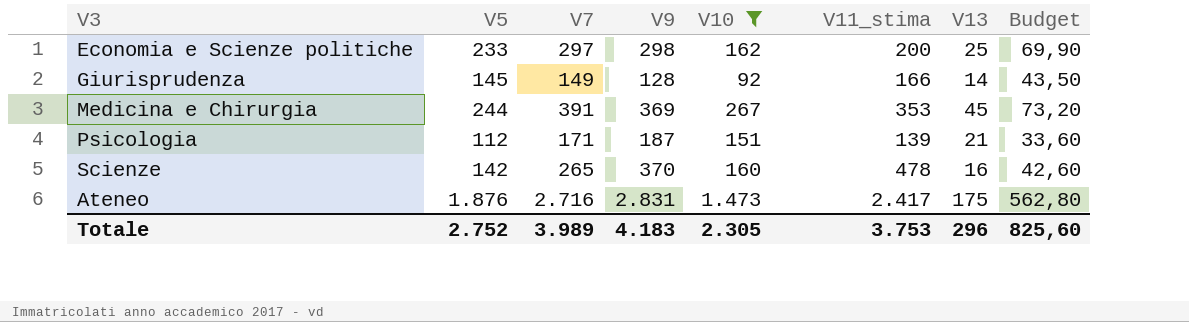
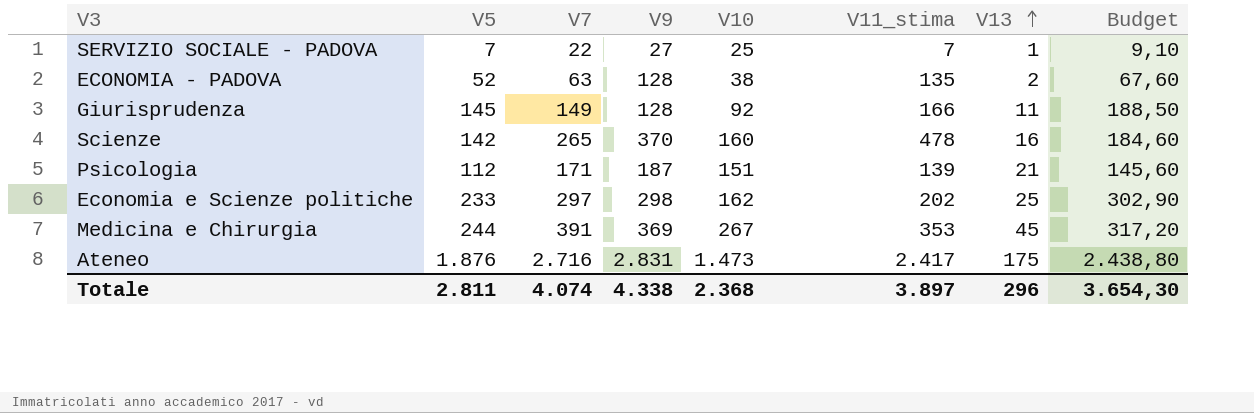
filter: V10 >= 92 -> none
row order: none -> V13 ascending
column Budget | formula: [V5] * 0,3 -> [V5] * 1,3
Giurisprudenza | V13: 14 -> 11
Economia e Scienze politiche | V11_stima: 200 -> 202
Totale | V5: 2.752 -> 2.811
Totale | V7: 3.989 -> 4.074
Totale | V9: 4.183 -> 4.338
Totale | V10: 2.305 -> 2.368
Totale | V11_stima: 3.753 -> 3.897
Totale | Budget: 825,60 -> 3.654,30

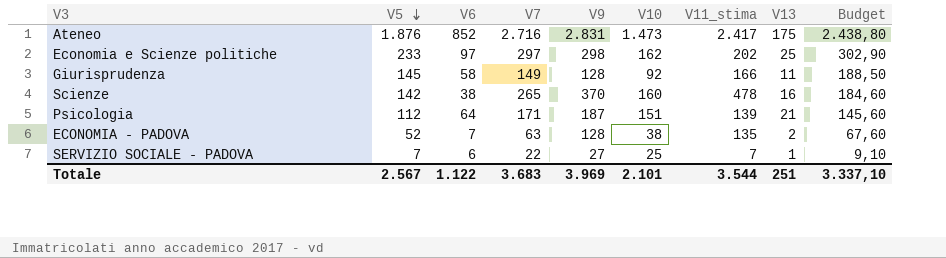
row order: V13 ascending -> V5 descending
column V6 | position: none -> 3
row Medicina e Chirurgia: 244 | 391 | 369 | 267 | 353 | 45 | 317,20 -> none
Totale | V5: 2.811 -> 2.567
Totale | V7: 4.074 -> 3.683
Totale | V9: 4.338 -> 3.969
Totale | V10: 2.368 -> 2.101
Totale | V11_stima: 3.897 -> 3.544
Totale | V13: 296 -> 251
Totale | Budget: 3.654,30 -> 3.337,10

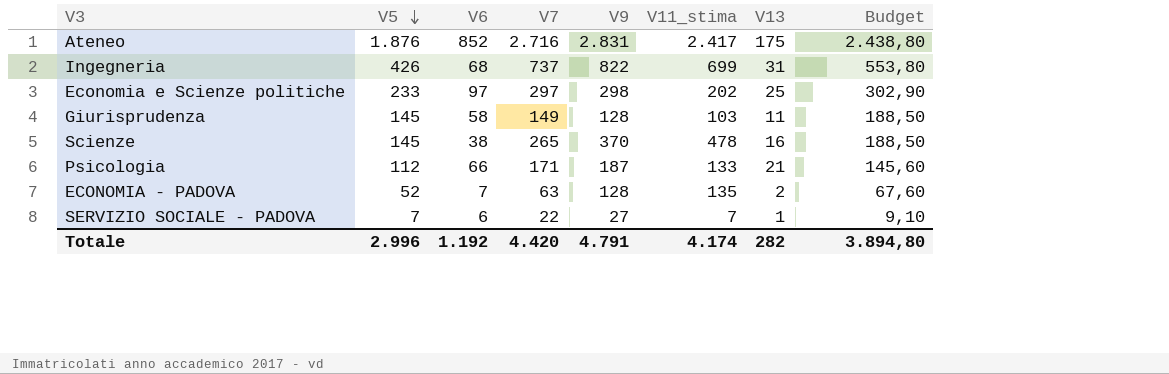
column V10 | position: 6 -> none
row Ingegneria: none -> 426 | 68 | 737 | 822 | 699 | 31 | 553,80
Giurisprudenza | V11_stima: 166 -> 103
Scienze | V5: 142 -> 145
Scienze | Budget: 184,60 -> 188,50
Psicologia | V6: 64 -> 66
Psicologia | V11_stima: 139 -> 133
Totale | V5: 2.567 -> 2.996
Totale | V6: 1.122 -> 1.192
Totale | V7: 3.683 -> 4.420
Totale | V9: 3.969 -> 4.791
Totale | V11_stima: 3.544 -> 4.174
Totale | V13: 251 -> 282
Totale | Budget: 3.337,10 -> 3.894,80

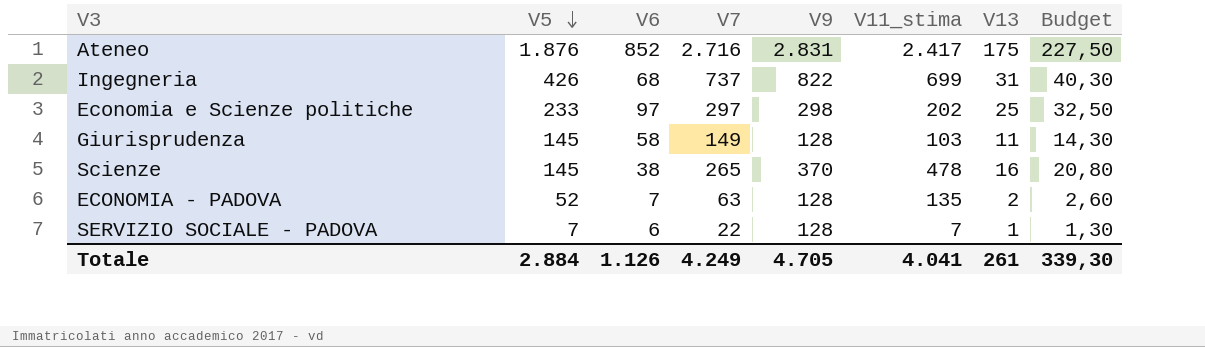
column Budget | formula: [V5] * 1,3 -> [V13] * 1,3
row Psicologia: 112 | 66 | 171 | 187 | 133 | 21 | 145,60 -> none
SERVIZIO SOCIALE - PADOVA | V9: 27 -> 128
Totale | V5: 2.996 -> 2.884
Totale | V6: 1.192 -> 1.126
Totale | V7: 4.420 -> 4.249
Totale | V9: 4.791 -> 4.705
Totale | V11_stima: 4.174 -> 4.041
Totale | V13: 282 -> 261
Totale | Budget: 3.894,80 -> 339,30

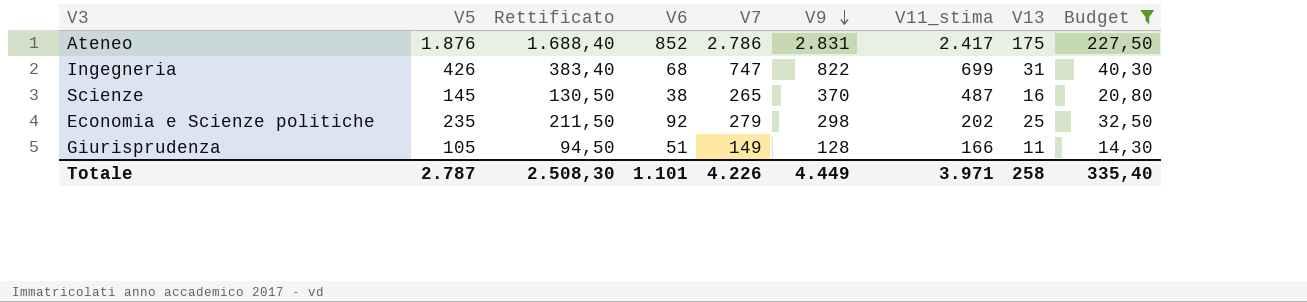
filter: none -> Budget >= 14,30
row order: V5 descending -> V9 descending
column Rettificato | formula: none -> [V5] * 0,9
Ateneo | V7: 2.716 -> 2.786
Ingegneria | V7: 737 -> 747
Scienze | V11_stima: 478 -> 487
Economia e Scienze politiche | V5: 233 -> 235
Economia e Scienze politiche | V6: 97 -> 92
Economia e Scienze politiche | V7: 297 -> 279
Giurisprudenza | V5: 145 -> 105
Giurisprudenza | V6: 58 -> 51
Giurisprudenza | V11_stima: 103 -> 166
Totale | V5: 2.884 -> 2.787
Totale | V6: 1.126 -> 1.101
Totale | V7: 4.249 -> 4.226
Totale | V9: 4.705 -> 4.449
Totale | V11_stima: 4.041 -> 3.971
Totale | V13: 261 -> 258
Totale | Budget: 339,30 -> 335,40

